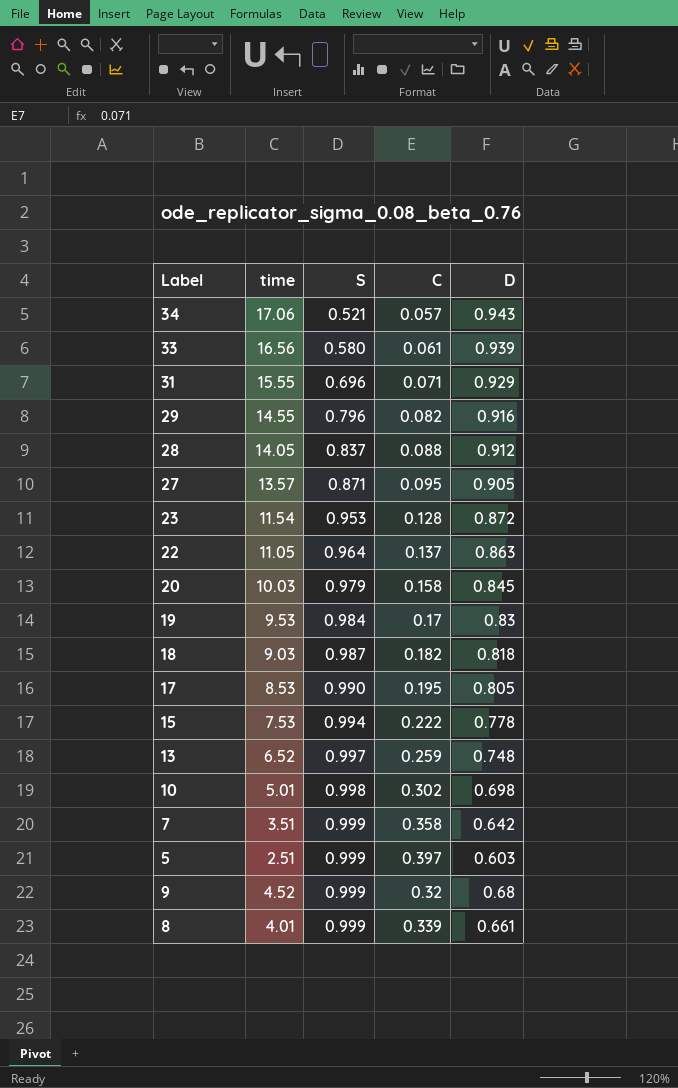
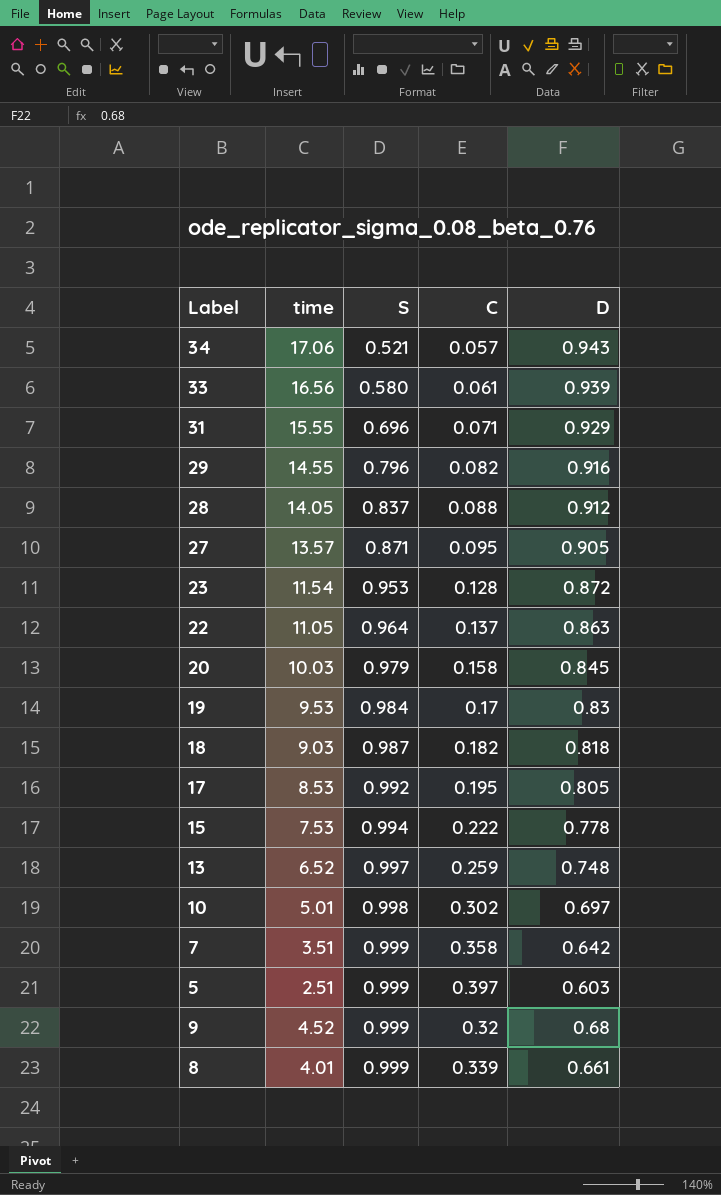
17 | S: 0.990 -> 0.992
10 | D: 0.698 -> 0.697

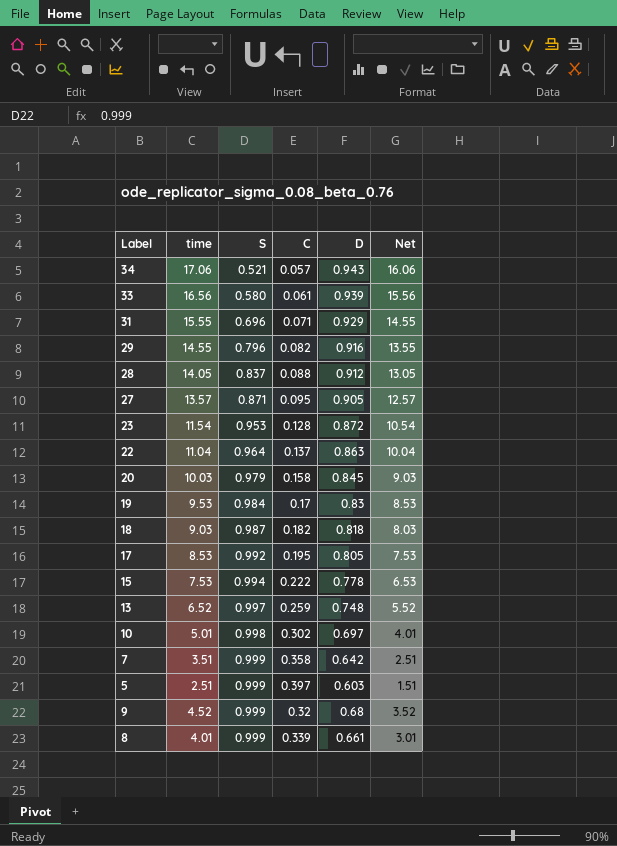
column Net | formula: none -> [time] - 1
22 | time: 11.05 -> 11.04

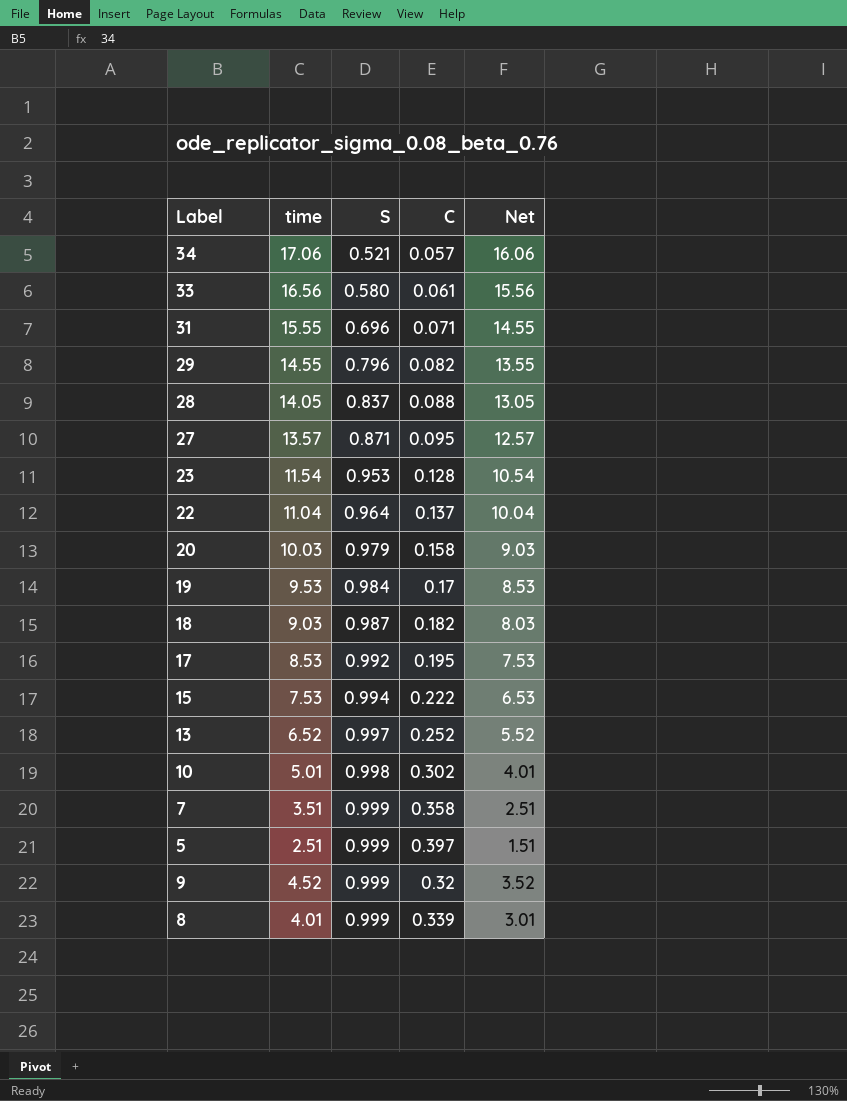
column D | position: 5 -> none
13 | C: 0.259 -> 0.252

